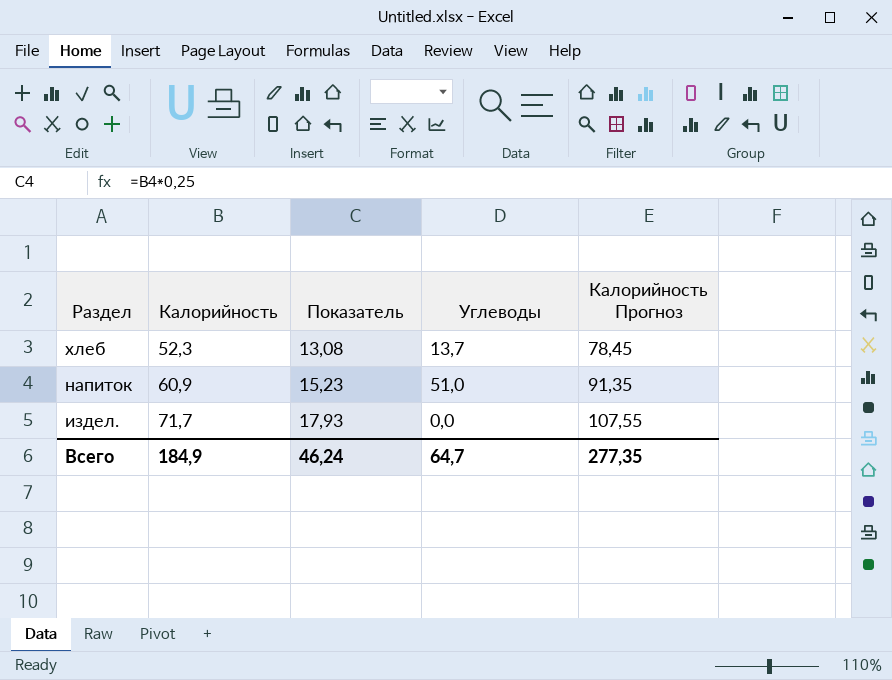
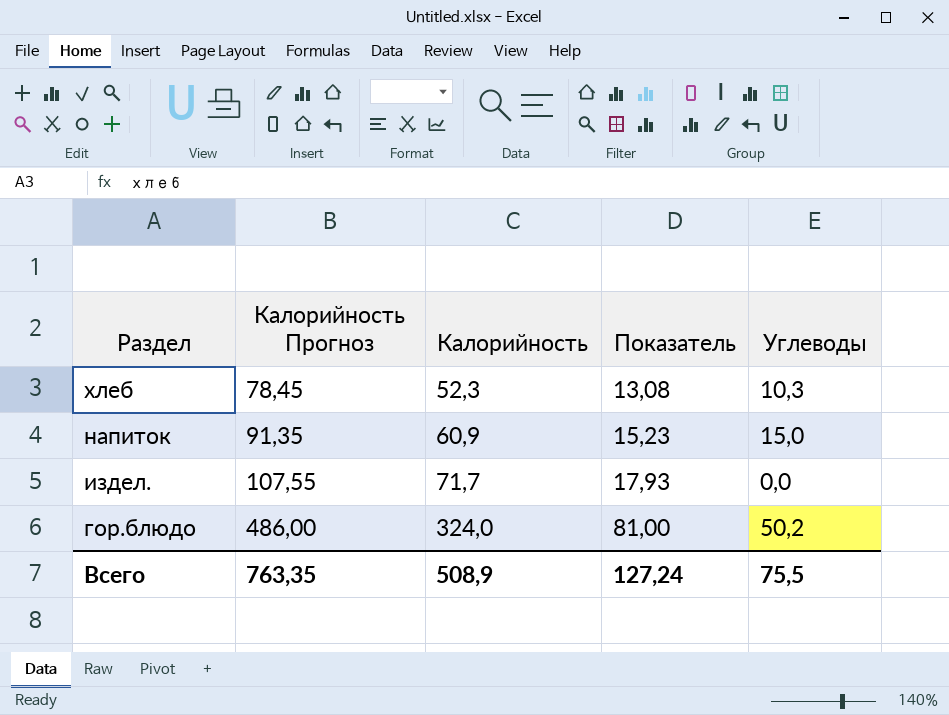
column Калорийность Прогноз | position: 5 -> 2
хлеб | Углеводы: 13,7 -> 10,3
напиток | Углеводы: 51,0 -> 15,0
row гор.блюдо: none -> 486,00 | 324,0 | 81,00 | 50,2
Всего | Калорийность Прогноз: 277,35 -> 763,35
Всего | Калорийность: 184,9 -> 508,9
Всего | Показатель: 46,24 -> 127,24
Всего | Углеводы: 64,7 -> 75,5

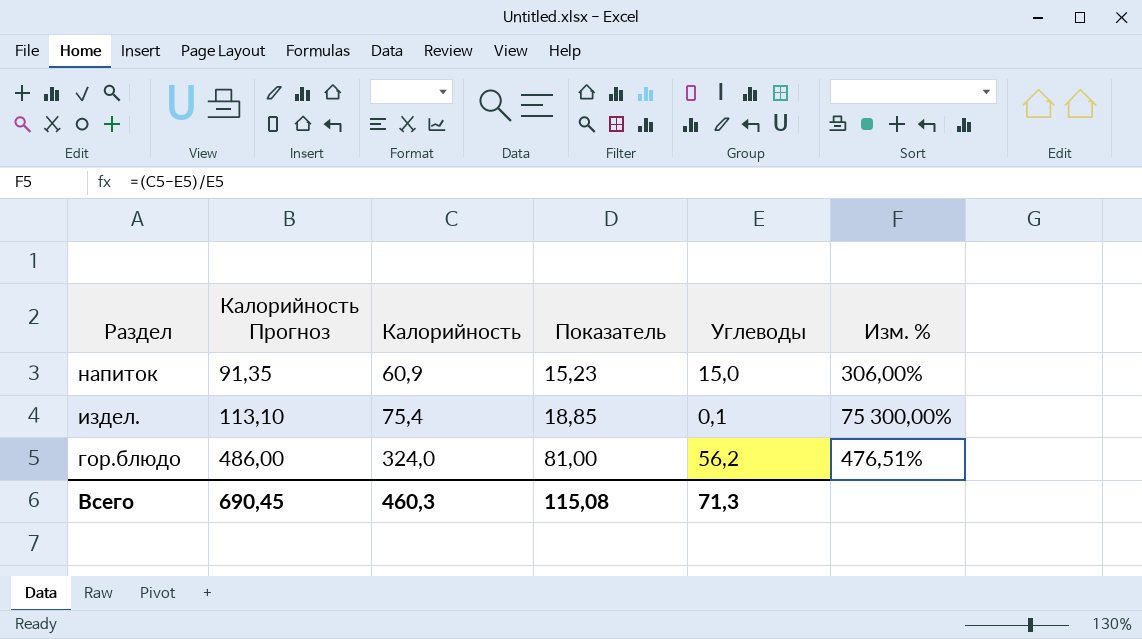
column Изм. % | formula: none -> ([Калорийность] - [Углеводы]) / [Углеводы]
row хлеб: 78,45 | 52,3 | 13,08 | 10,3 -> none
издел. | Калорийность Прогноз: 107,55 -> 113,10
издел. | Калорийность: 71,7 -> 75,4
издел. | Показатель: 17,93 -> 18,85
издел. | Углеводы: 0,0 -> 0,1
гор.блюдо | Углеводы: 50,2 -> 56,2
Всего | Калорийность Прогноз: 763,35 -> 690,45
Всего | Калорийность: 508,9 -> 460,3
Всего | Показатель: 127,24 -> 115,08
Всего | Углеводы: 75,5 -> 71,3

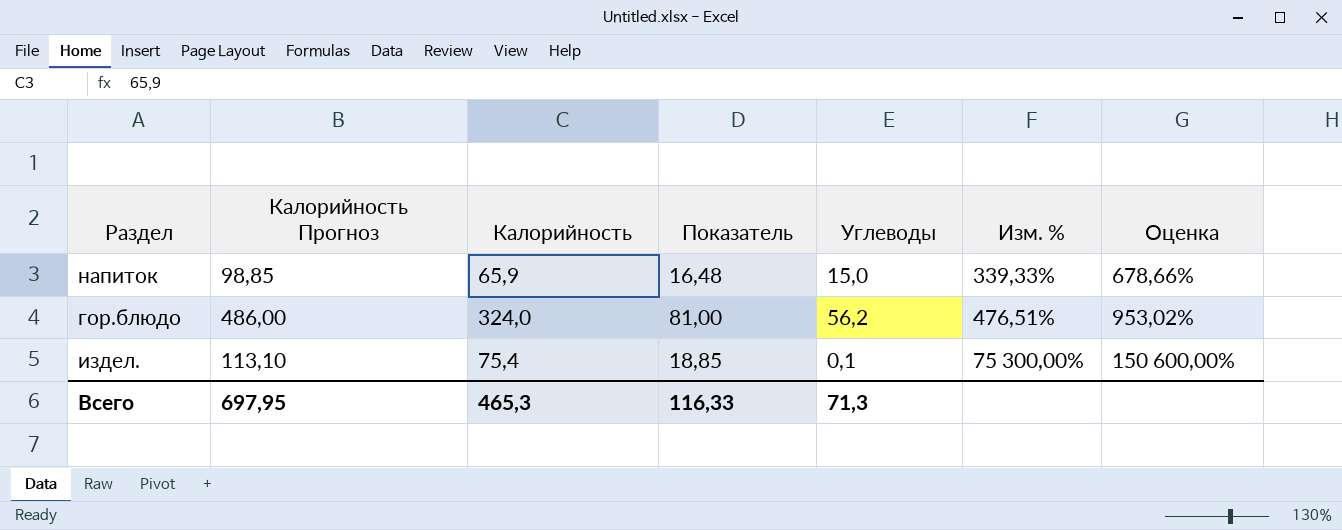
row order: Раздел descending -> Изм. % ascending
column Оценка | formula: none -> [Изм. %] * 2
напиток | Калорийность Прогноз: 91,35 -> 98,85
напиток | Калорийность: 60,9 -> 65,9
напиток | Показатель: 15,23 -> 16,48
напиток | Изм. %: 306,00% -> 339,33%
Всего | Калорийность Прогноз: 690,45 -> 697,95
Всего | Калорийность: 460,3 -> 465,3
Всего | Показатель: 115,08 -> 116,33

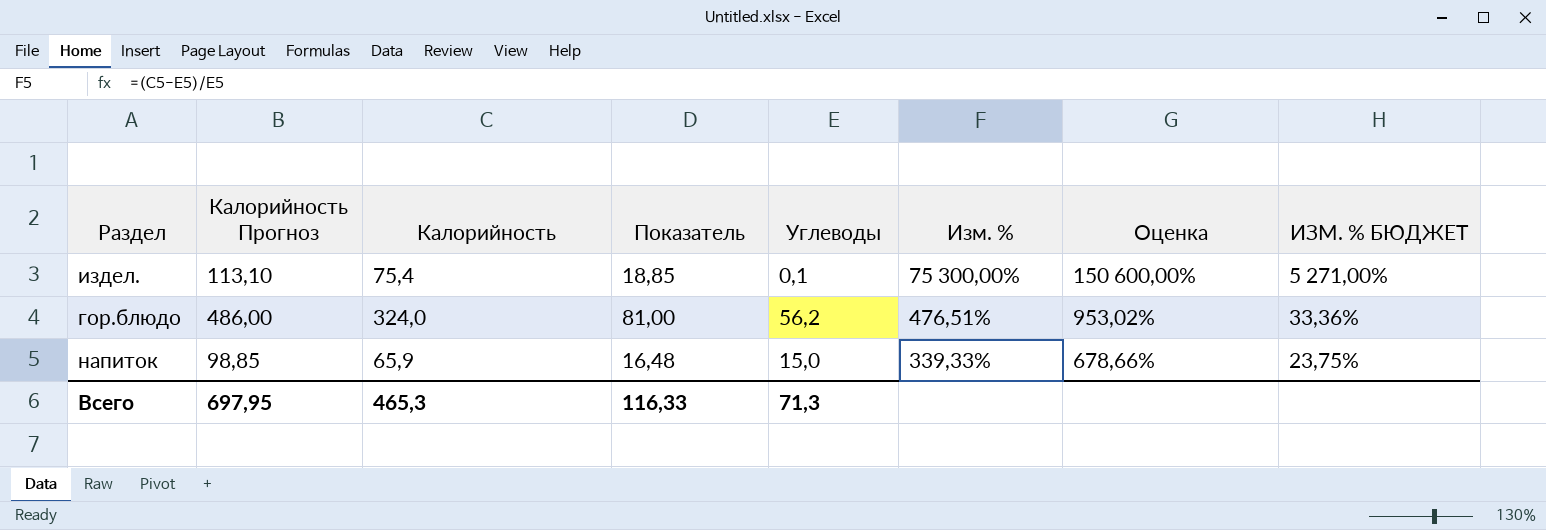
row order: Изм. % ascending -> Изм. % descending
column ИЗМ. % БЮДЖЕТ | formula: none -> [Изм. %] * 0,07

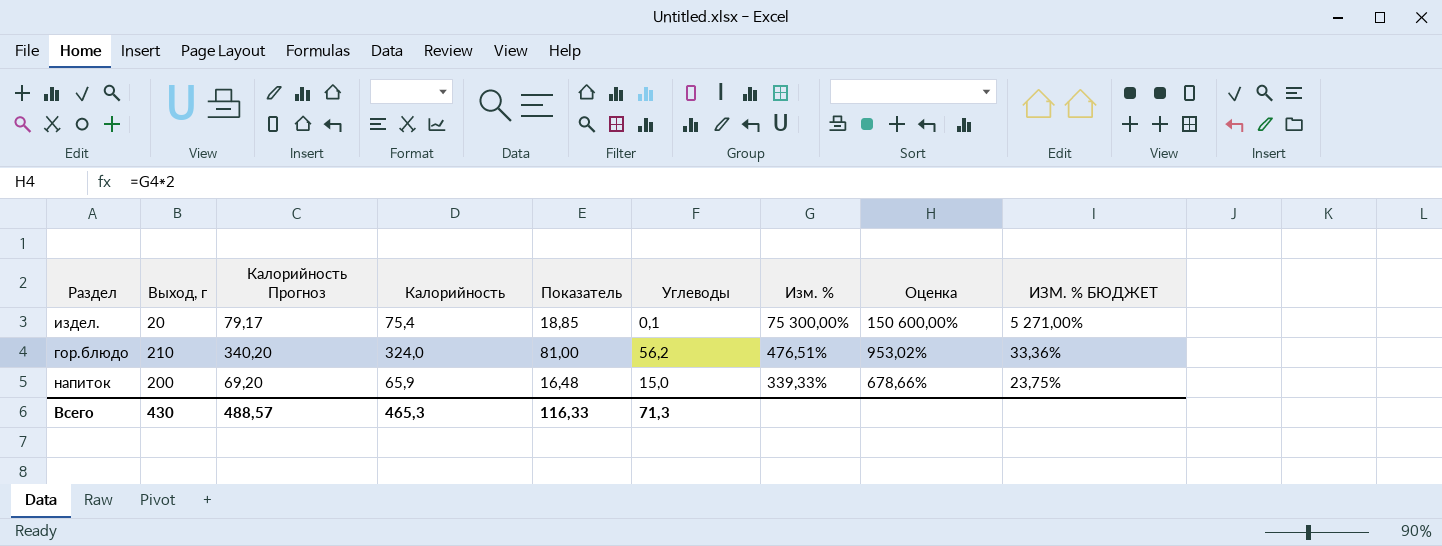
column Выход, г | position: none -> 2
column Калорийность Прогноз | formula: [Калорийность] * 1,5 -> [Калорийность] * 1,05
Всего | Калорийность Прогноз: 697,95 -> 488,57

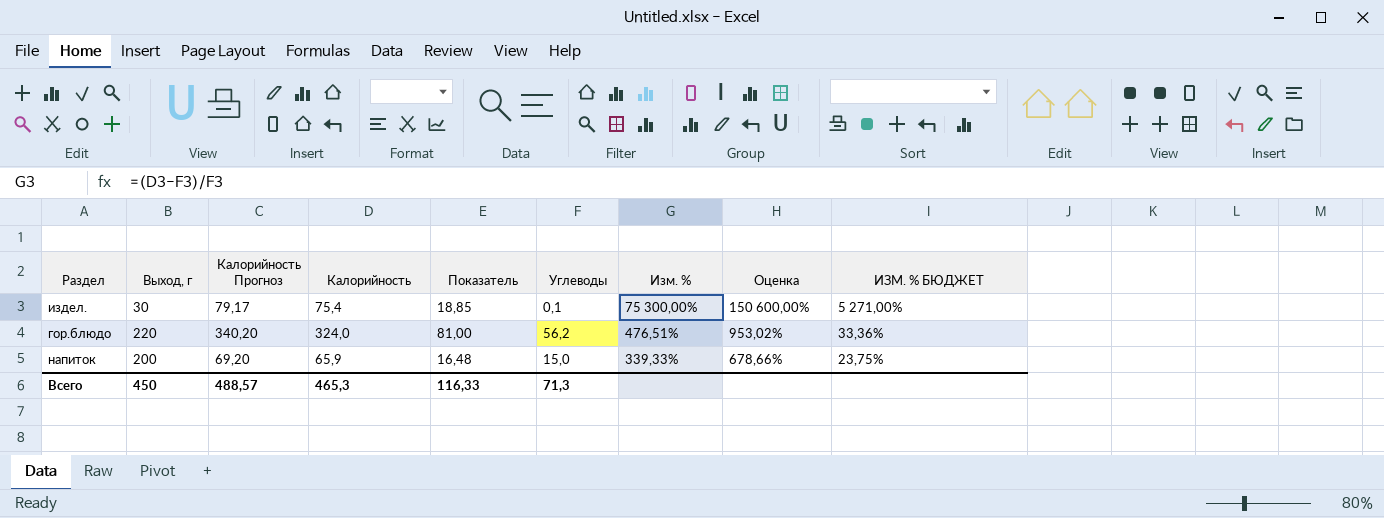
издел. | Выход, г: 20 -> 30
гор.блюдо | Выход, г: 210 -> 220
Всего | Выход, г: 430 -> 450

